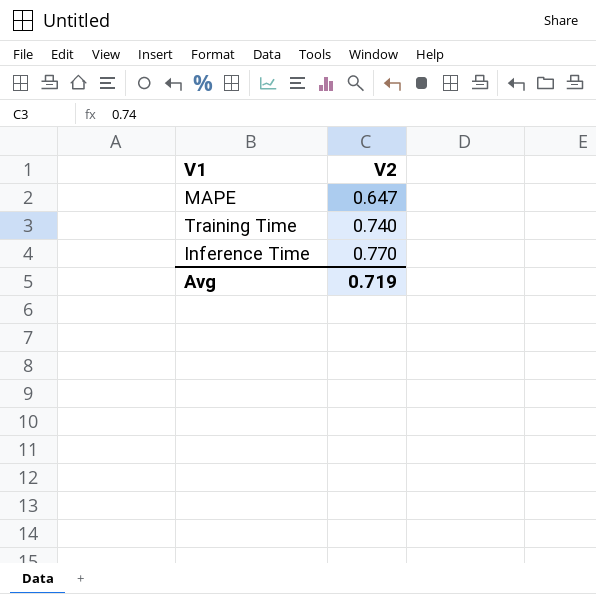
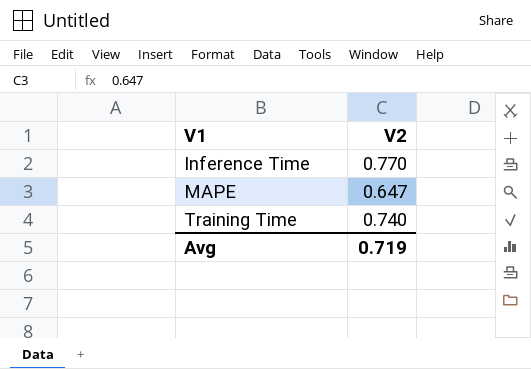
row order: V2 ascending -> V1 ascending

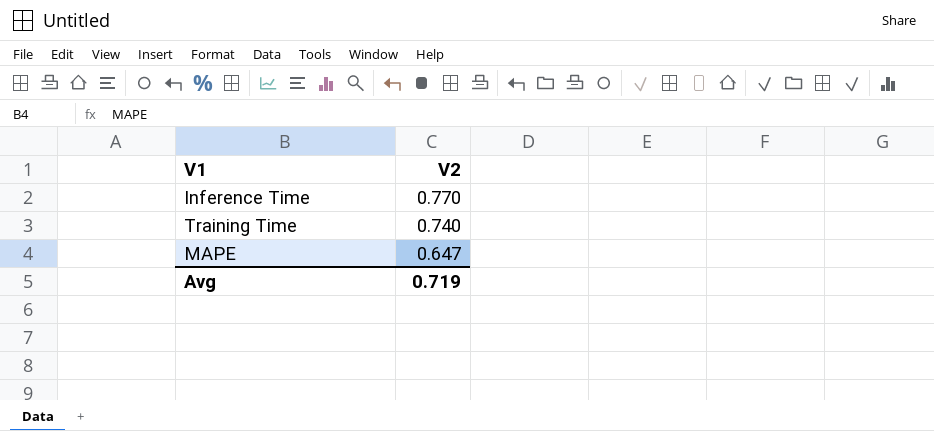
row order: V1 ascending -> V2 descending

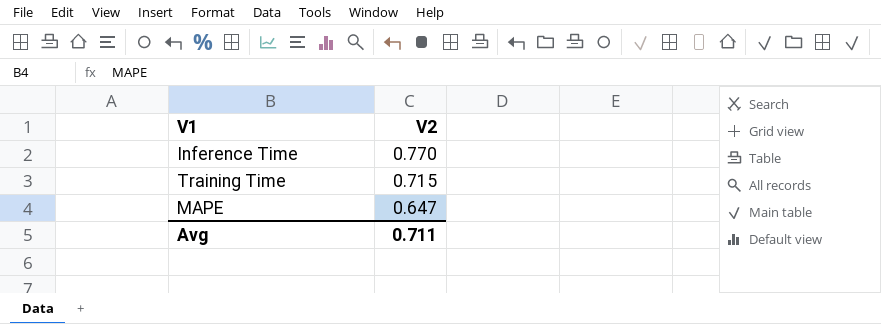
Training Time | V2: 0.740 -> 0.715
Avg | V2: 0.719 -> 0.711

